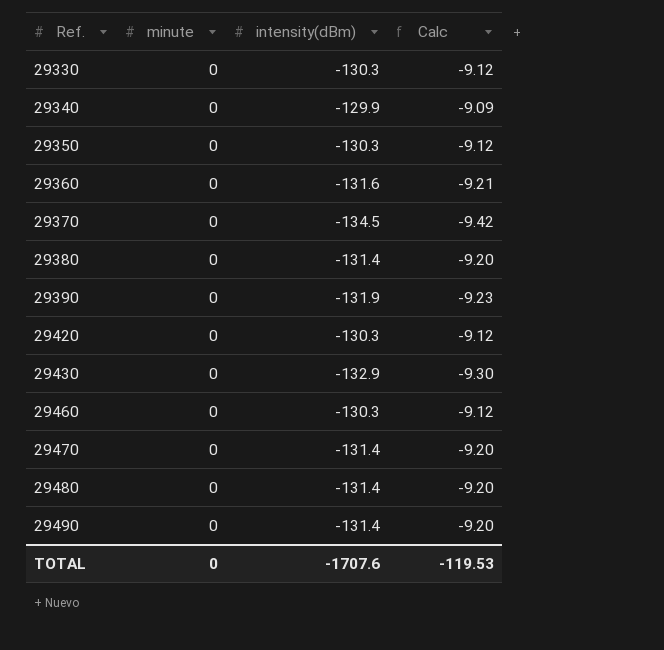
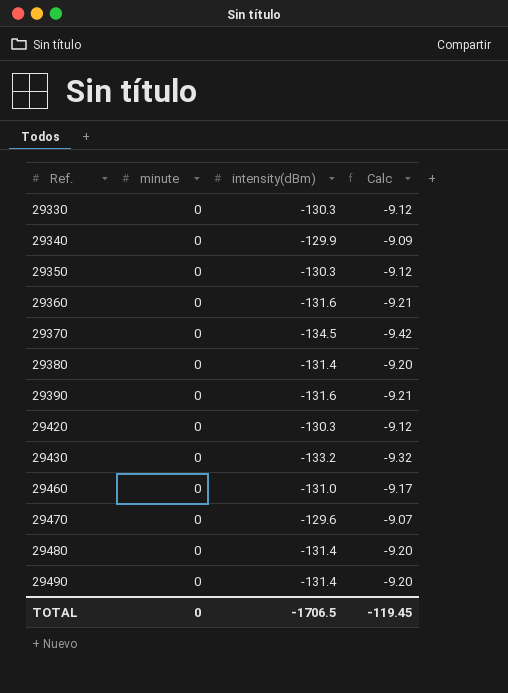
29390 | intensity(dBm): -131.9 -> -131.6
29390 | Calc: -9.23 -> -9.21
29430 | intensity(dBm): -132.9 -> -133.2
29430 | Calc: -9.30 -> -9.32
29460 | intensity(dBm): -130.3 -> -131.0
29460 | Calc: -9.12 -> -9.17
29470 | intensity(dBm): -131.4 -> -129.6
29470 | Calc: -9.20 -> -9.07
TOTAL | intensity(dBm): -1707.6 -> -1706.5
TOTAL | Calc: -119.53 -> -119.45

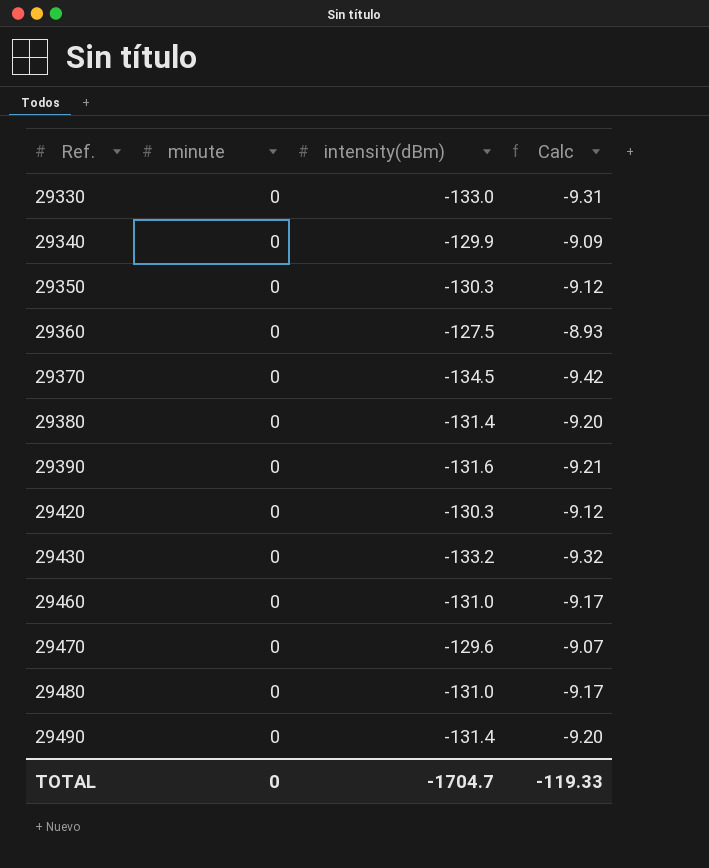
29330 | intensity(dBm): -130.3 -> -133.0
29330 | Calc: -9.12 -> -9.31
29360 | intensity(dBm): -131.6 -> -127.5
29360 | Calc: -9.21 -> -8.93
29480 | intensity(dBm): -131.4 -> -131.0
29480 | Calc: -9.20 -> -9.17
TOTAL | intensity(dBm): -1706.5 -> -1704.7
TOTAL | Calc: -119.45 -> -119.33

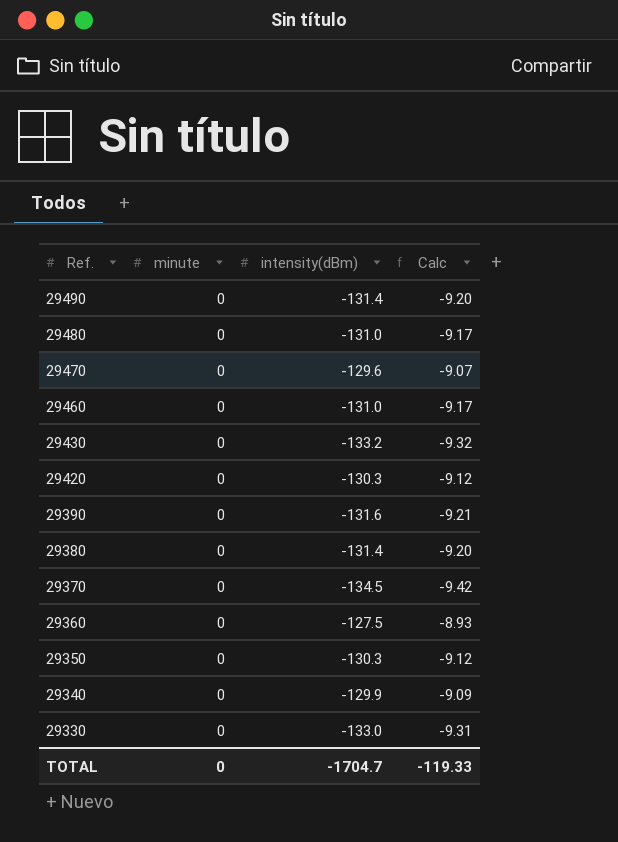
row order: Ref. ascending -> Ref. descending

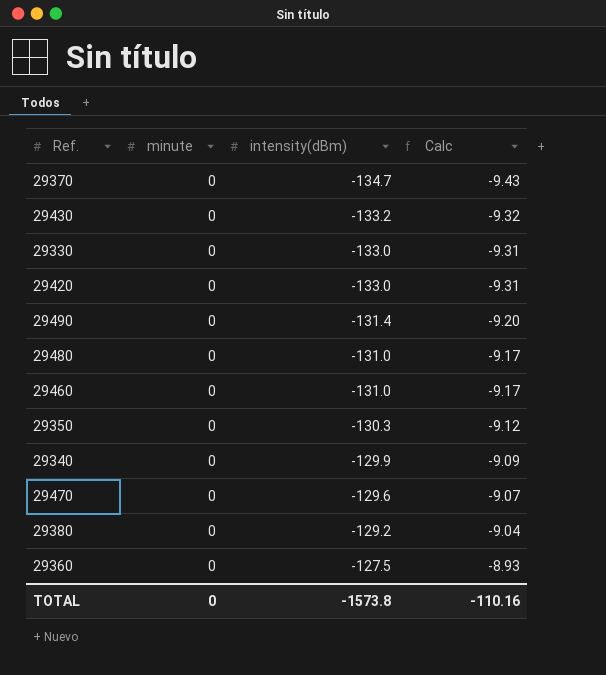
row order: Ref. descending -> intensity(dBm) ascending
row 29390: 0 | -131.6 | -9.21 -> none
29370 | intensity(dBm): -134.5 -> -134.7
29370 | Calc: -9.42 -> -9.43
29420 | intensity(dBm): -130.3 -> -133.0
29420 | Calc: -9.12 -> -9.31
29380 | intensity(dBm): -131.4 -> -129.2
29380 | Calc: -9.20 -> -9.04
TOTAL | intensity(dBm): -1704.7 -> -1573.8
TOTAL | Calc: -119.33 -> -110.16

